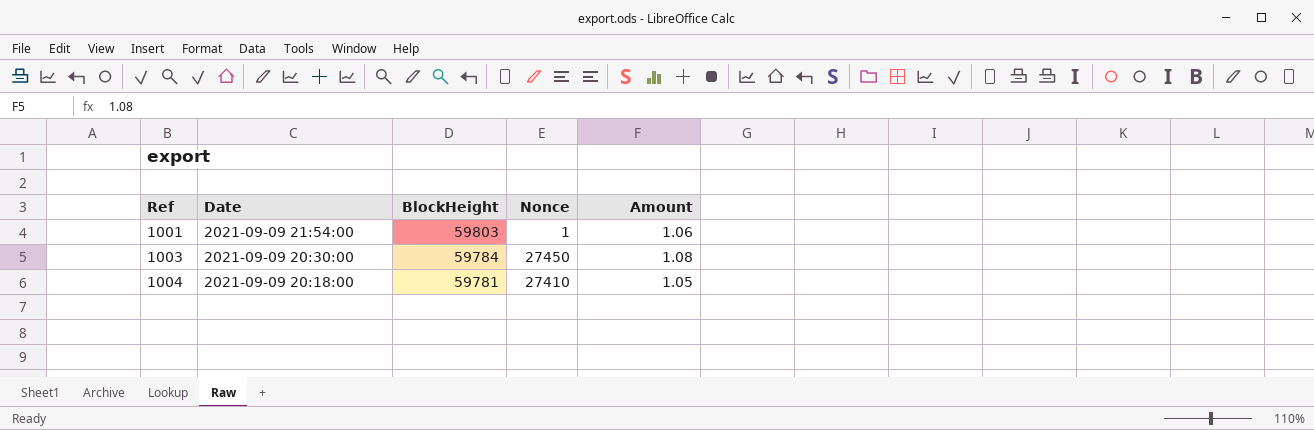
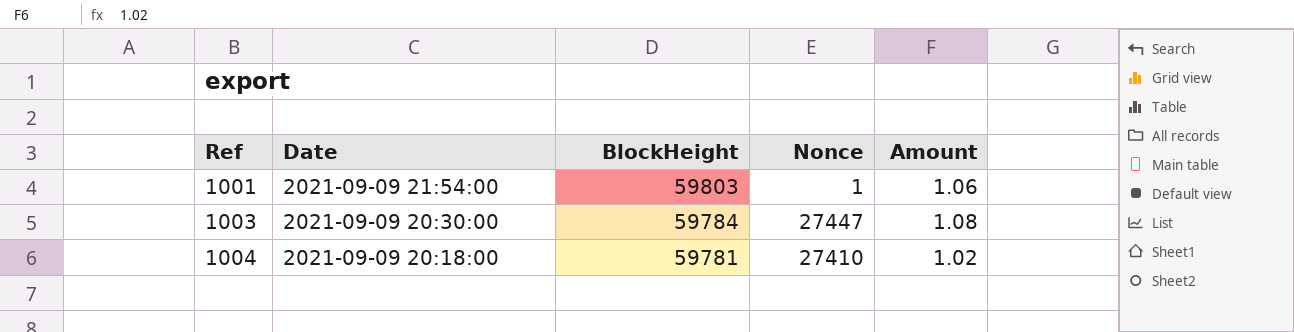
1003 | Nonce: 27450 -> 27447
1004 | Amount: 1.05 -> 1.02

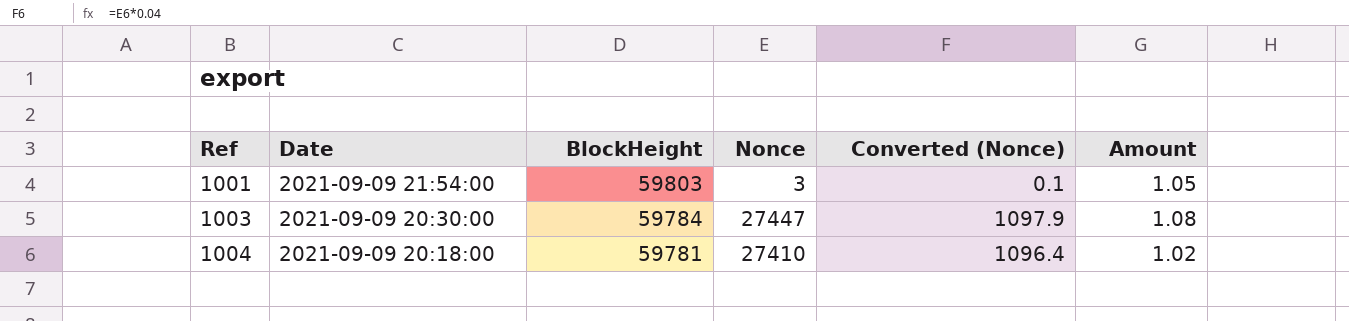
column Converted (Nonce) | formula: none -> [Nonce] * 0.04
1001 | Nonce: 1 -> 3
1001 | Amount: 1.06 -> 1.05

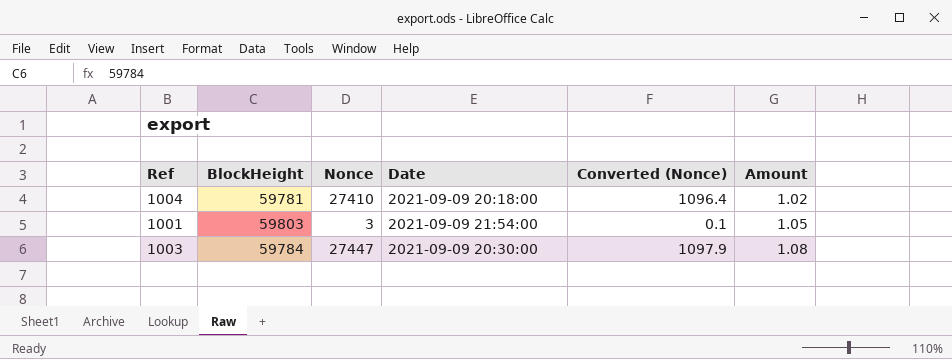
row order: Ref ascending -> Amount ascending
column Date | position: 2 -> 4

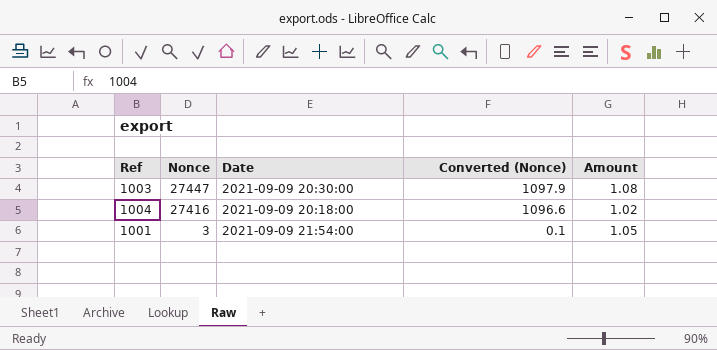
row order: Amount ascending -> Nonce descending
column BlockHeight | position: 2 -> none
1004 | Nonce: 27410 -> 27416
1004 | Converted (Nonce): 1096.4 -> 1096.6

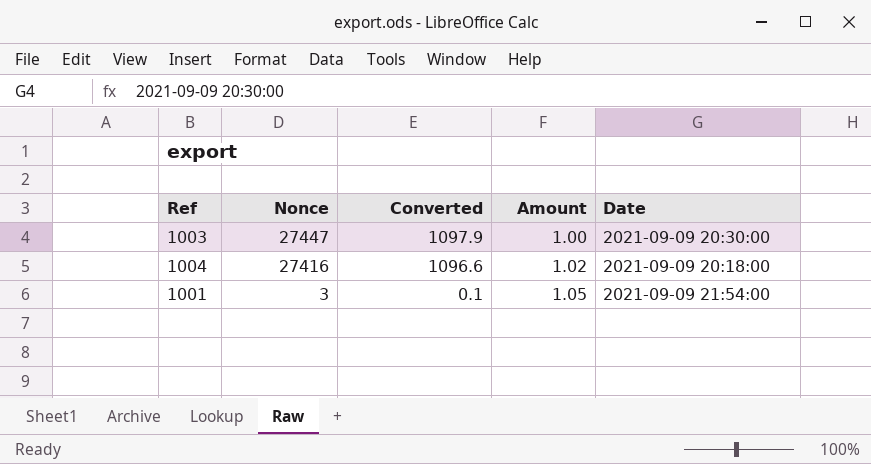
column name: Converted (Nonce) -> Converted
column Date | position: 3 -> 5
1003 | Amount: 1.08 -> 1.00

